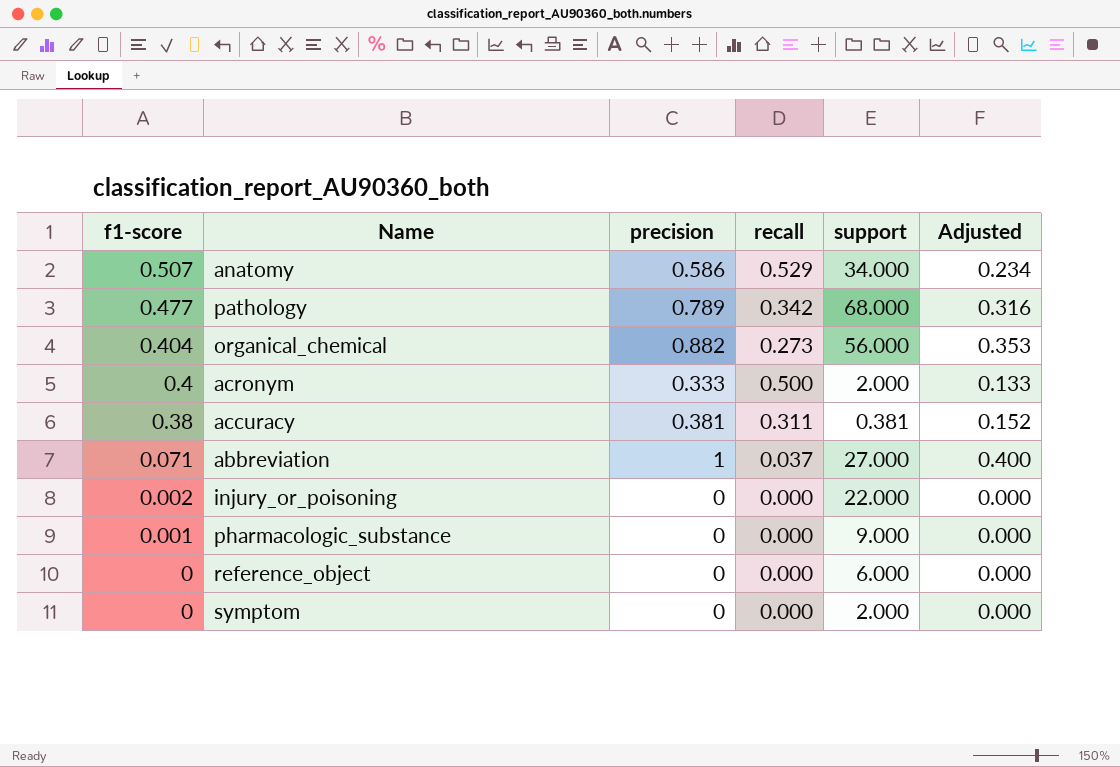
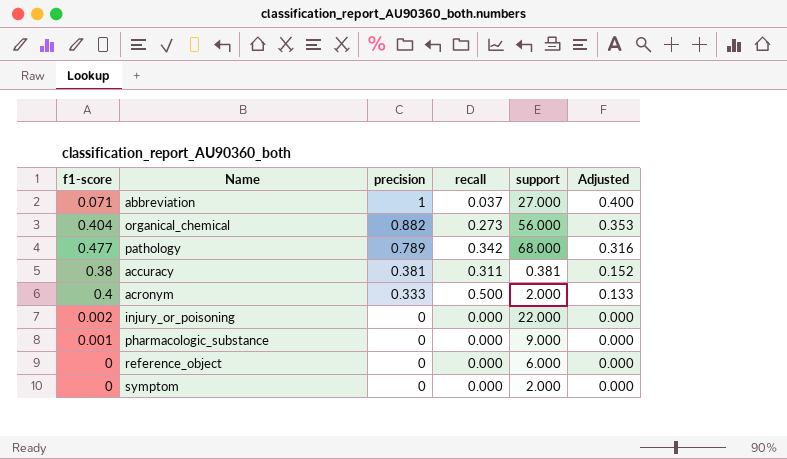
row order: f1-score descending -> precision descending
row anatomy: 0.507 | 0.586 | 0.529 | 34.000 | 0.234 -> none

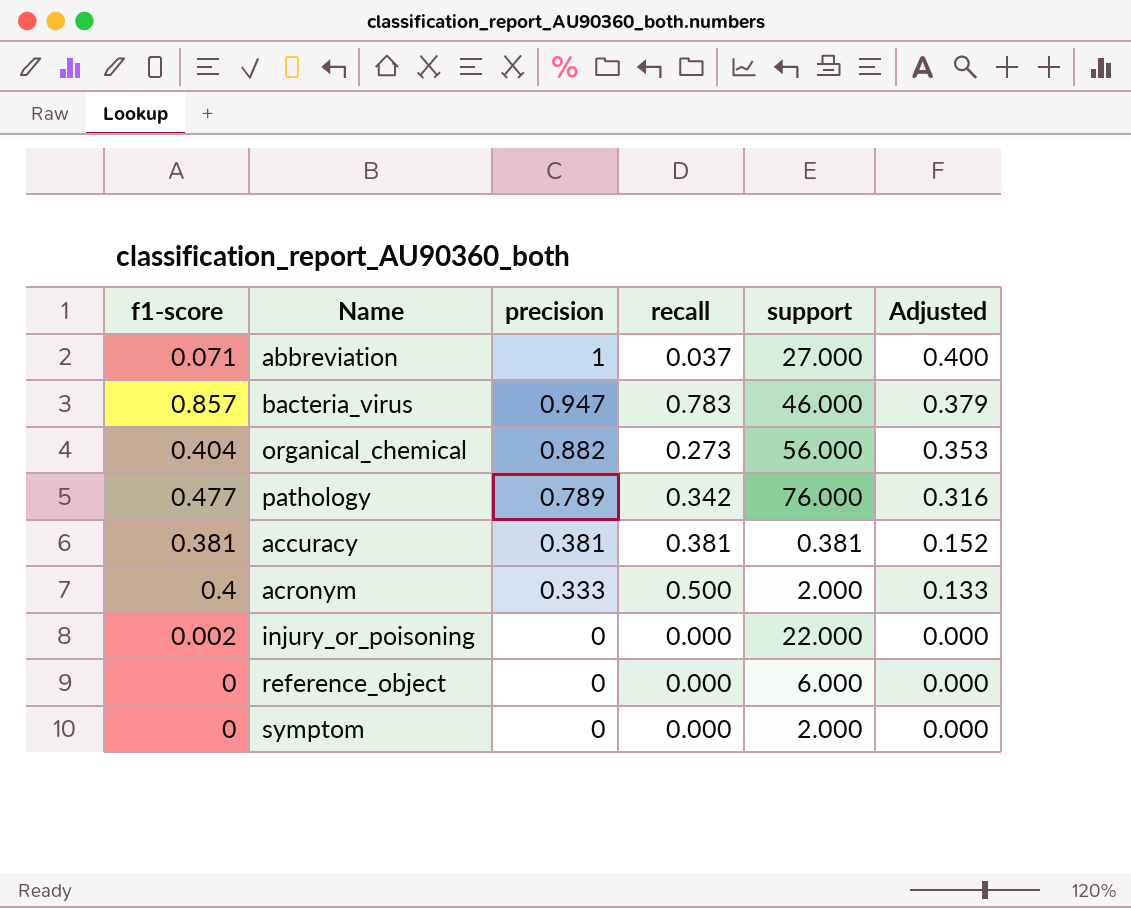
row pharmacologic_substance: 0.001 | 0 | 0.000 | 9.000 | 0.000 -> none
row bacteria_virus: none -> 0.857 | 0.947 | 0.783 | 46.000 | 0.379
pathology | support: 68.000 -> 76.000
accuracy | f1-score: 0.38 -> 0.381
accuracy | recall: 0.311 -> 0.381

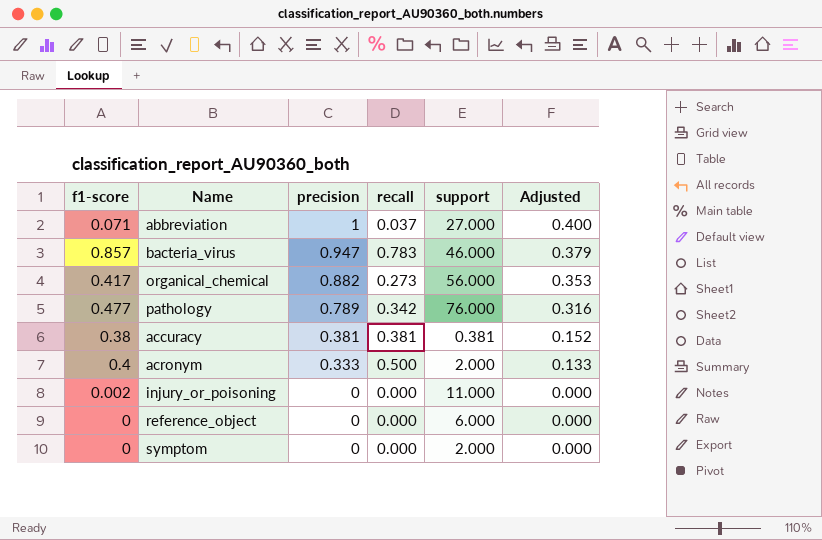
organical_chemical | f1-score: 0.404 -> 0.417
accuracy | f1-score: 0.381 -> 0.38
injury_or_poisoning | support: 22.000 -> 11.000

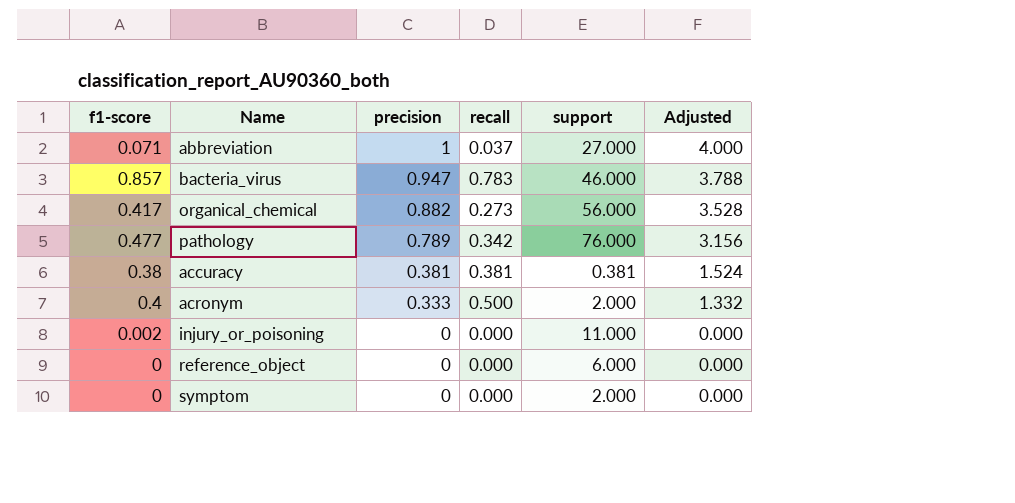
column Adjusted | formula: [precision] * 0.4 -> [precision] * 4

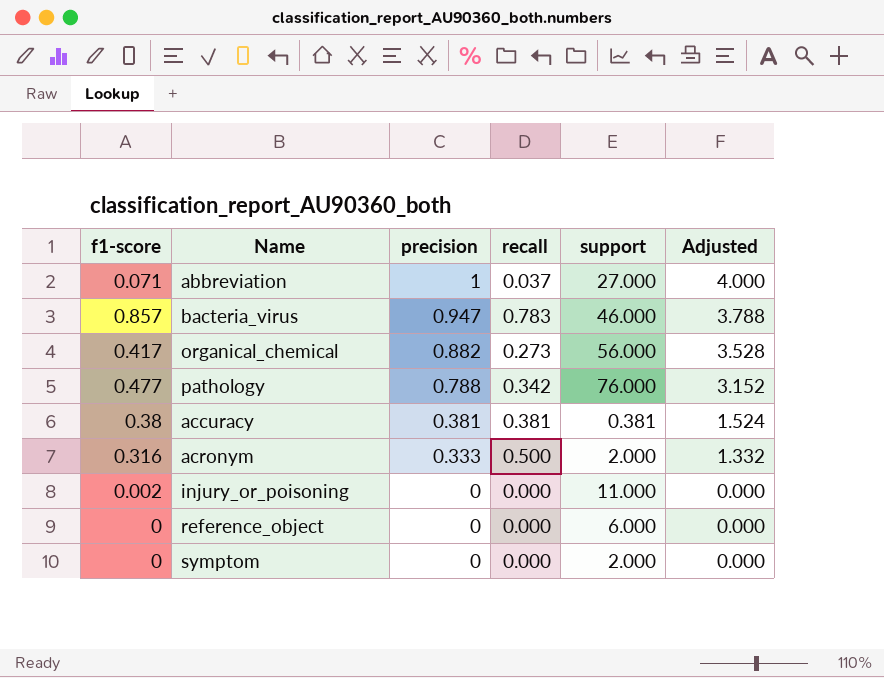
pathology | precision: 0.789 -> 0.788
pathology | Adjusted: 3.156 -> 3.152
acronym | f1-score: 0.4 -> 0.316

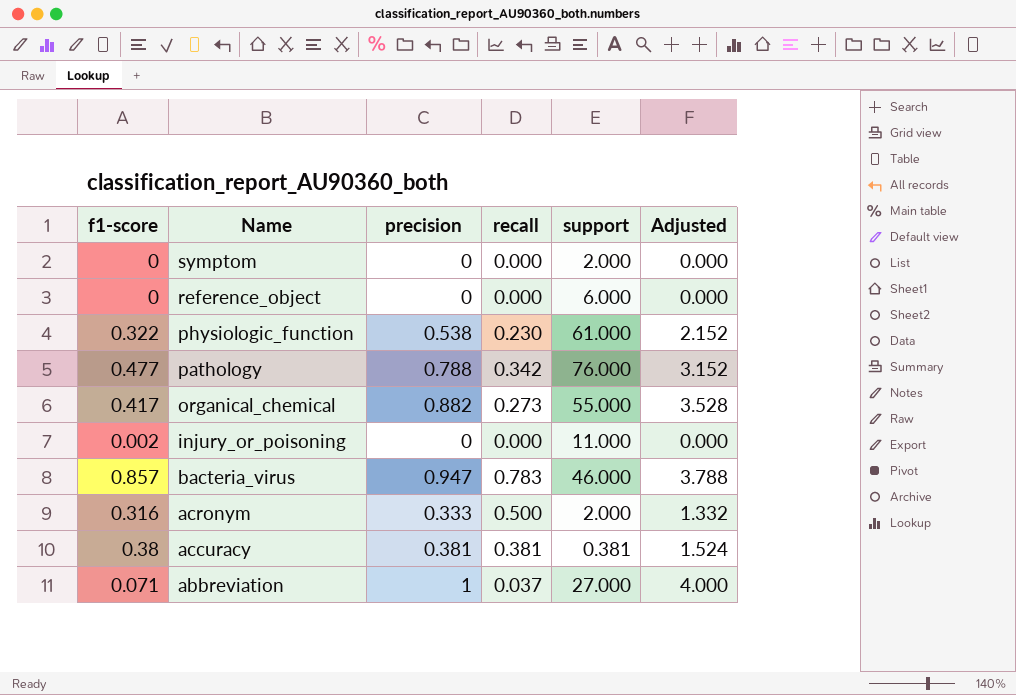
row order: precision descending -> Name descending
row physiologic_function: none -> 0.322 | 0.538 | 0.230 | 61.000 | 2.152
organical_chemical | support: 56.000 -> 55.000

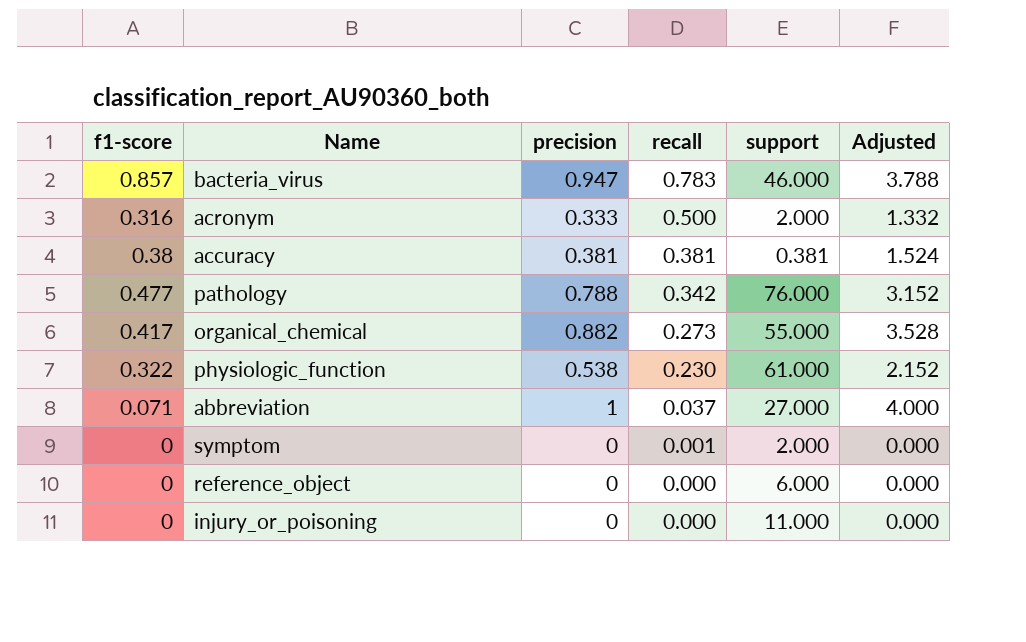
row order: Name descending -> recall descending
symptom | recall: 0.000 -> 0.001
injury_or_poisoning | f1-score: 0.002 -> 0

